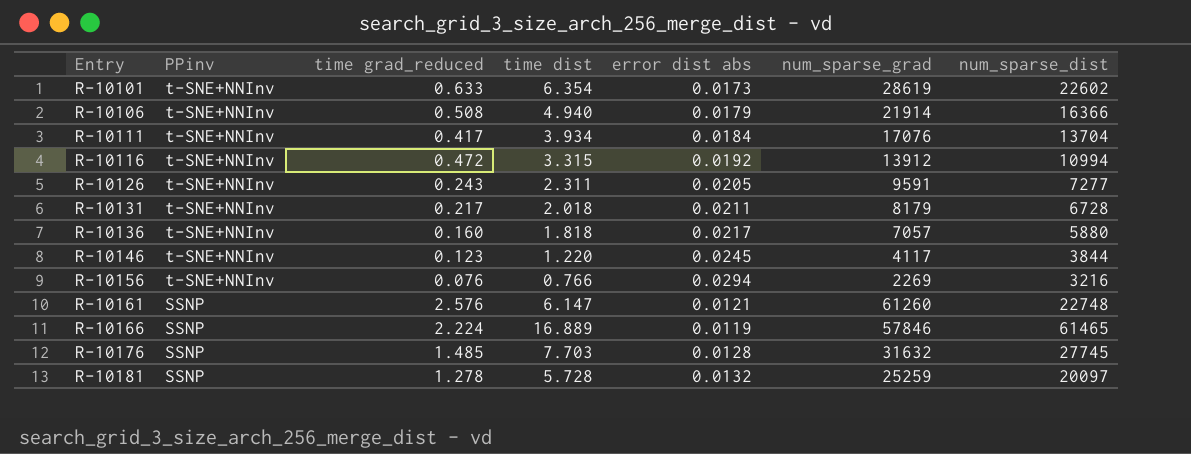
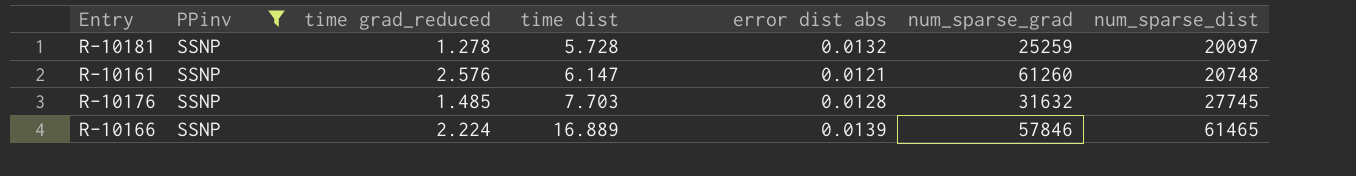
filter: none -> PPinv = SSNP
row order: Entry ascending -> time dist ascending
R-10161 | num_sparse_dist: 22748 -> 20748
R-10166 | error dist abs: 0.0119 -> 0.0139

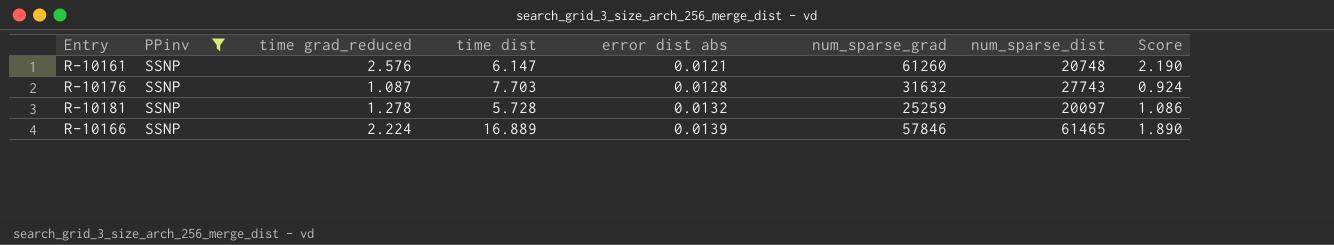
row order: time dist ascending -> error dist abs ascending
column Score | formula: none -> [time grad_reduced] * 0.85
R-10176 | time grad_reduced: 1.485 -> 1.087
R-10176 | num_sparse_dist: 27745 -> 27743

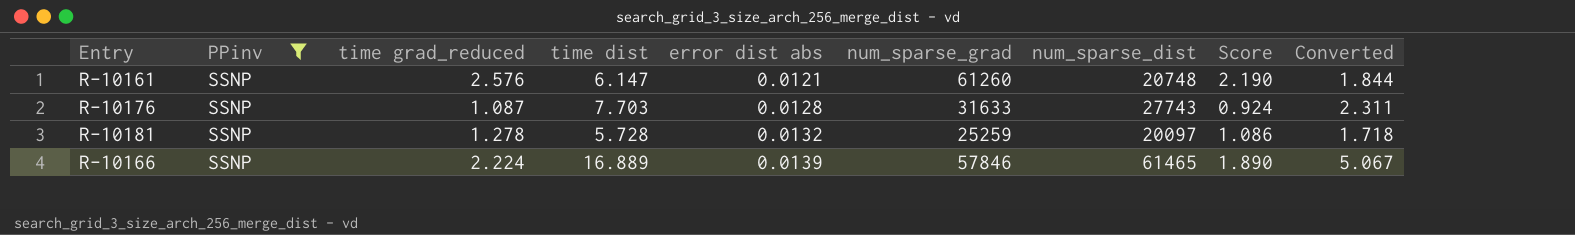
column Converted | formula: none -> [time dist] * 0.3
R-10176 | num_sparse_grad: 31632 -> 31633

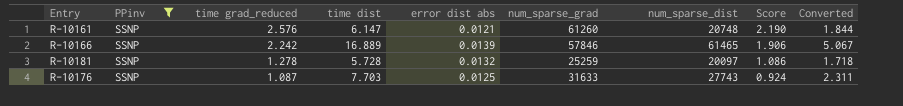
row order: error dist abs ascending -> time grad_reduced descending
R-10166 | time grad_reduced: 2.224 -> 2.242
R-10166 | Score: 1.890 -> 1.906
R-10176 | error dist abs: 0.0128 -> 0.0125

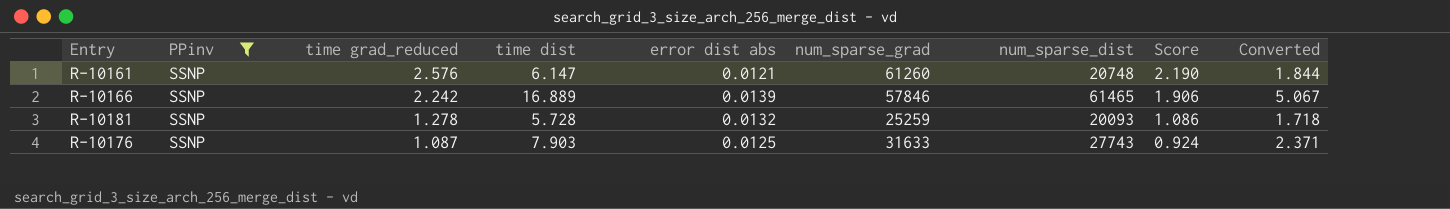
R-10181 | num_sparse_dist: 20097 -> 20093
R-10176 | time dist: 7.703 -> 7.903
R-10176 | Converted: 2.311 -> 2.371

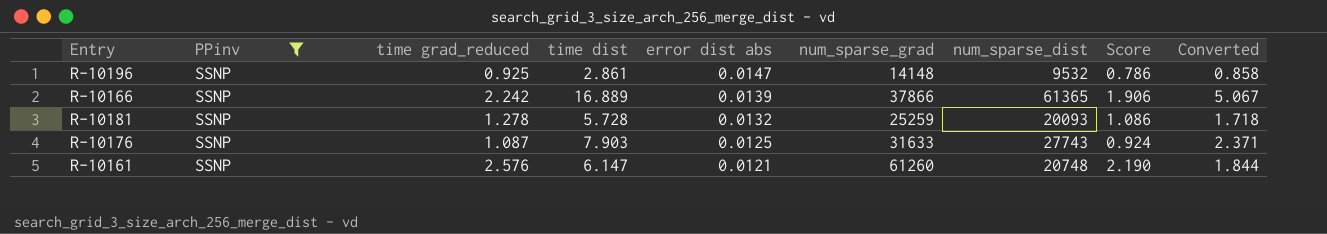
row order: time grad_reduced descending -> error dist abs descending
row R-10196: none -> SSNP | 0.925 | 2.861 | 0.0147 | 14148 | 9532 | 0.786 | 0.858
R-10166 | num_sparse_grad: 57846 -> 37866
R-10166 | num_sparse_dist: 61465 -> 61365

